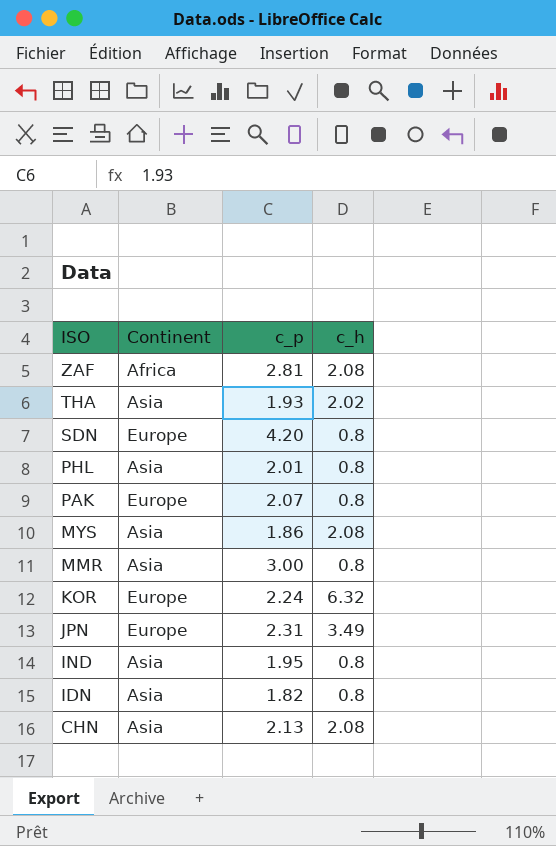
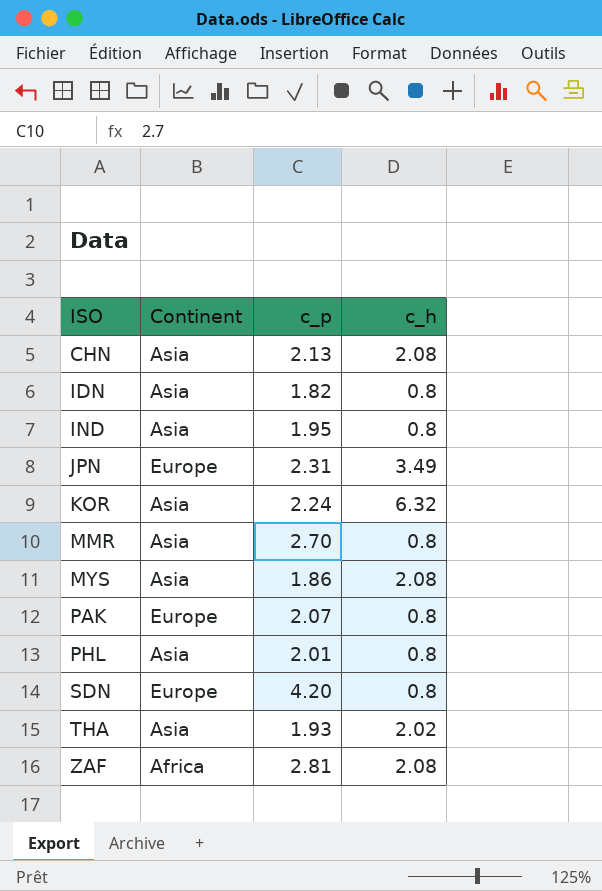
row order: ISO descending -> ISO ascending
KOR | Continent: Europe -> Asia
MMR | c_p: 3.00 -> 2.70

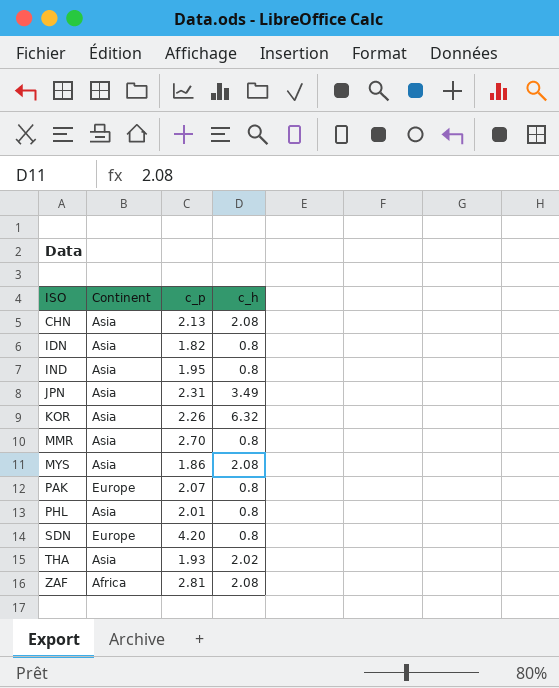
JPN | Continent: Europe -> Asia
KOR | c_p: 2.24 -> 2.26

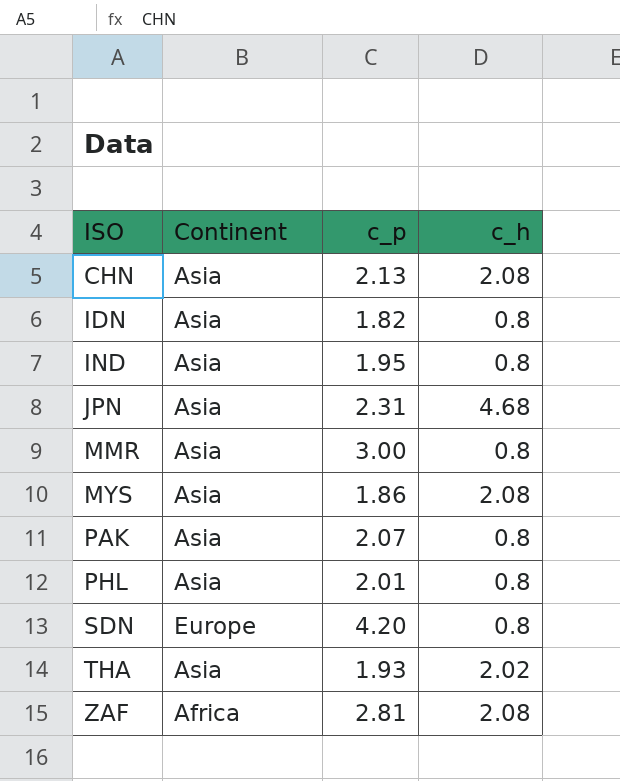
row KOR: Asia | 2.26 | 6.32 -> none
JPN | c_h: 3.49 -> 4.68
MMR | c_p: 2.70 -> 3.00
PAK | Continent: Europe -> Asia

